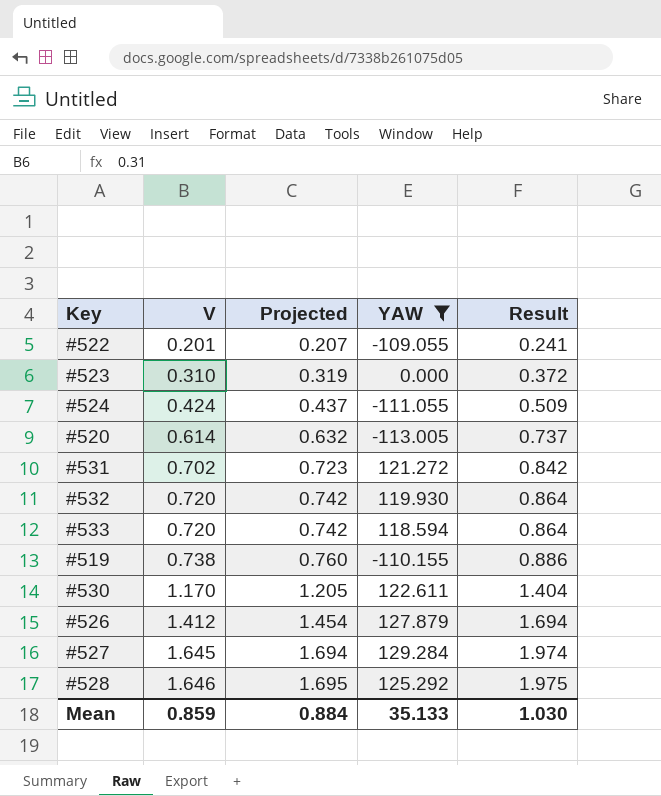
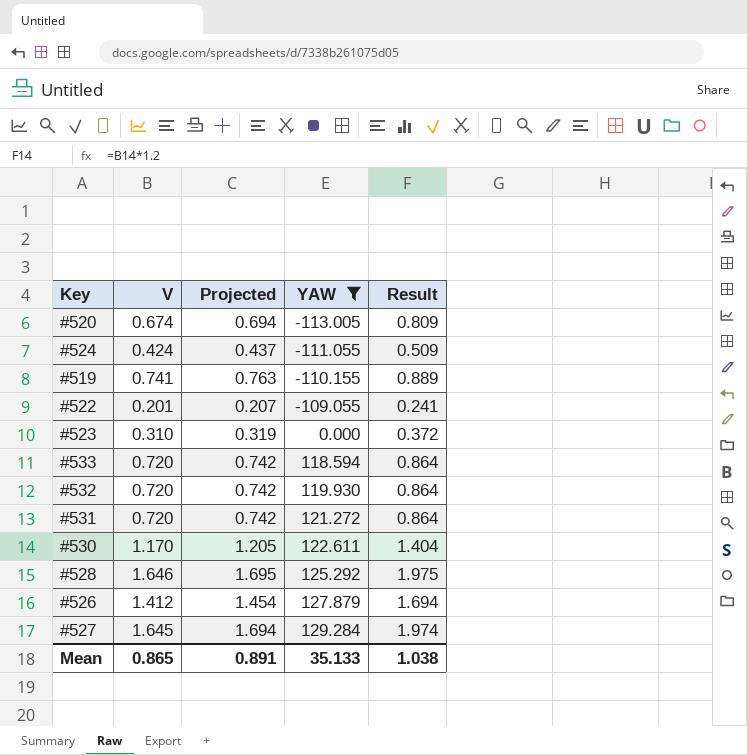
row order: V ascending -> YAW ascending
#520 | V: 0.614 -> 0.674
#520 | Projected: 0.632 -> 0.694
#520 | Result: 0.737 -> 0.809
#519 | V: 0.738 -> 0.741
#519 | Projected: 0.760 -> 0.763
#519 | Result: 0.886 -> 0.889
#531 | V: 0.702 -> 0.720
#531 | Projected: 0.723 -> 0.742
#531 | Result: 0.842 -> 0.864
Mean | V: 0.859 -> 0.865
Mean | Projected: 0.884 -> 0.891
Mean | Result: 1.030 -> 1.038

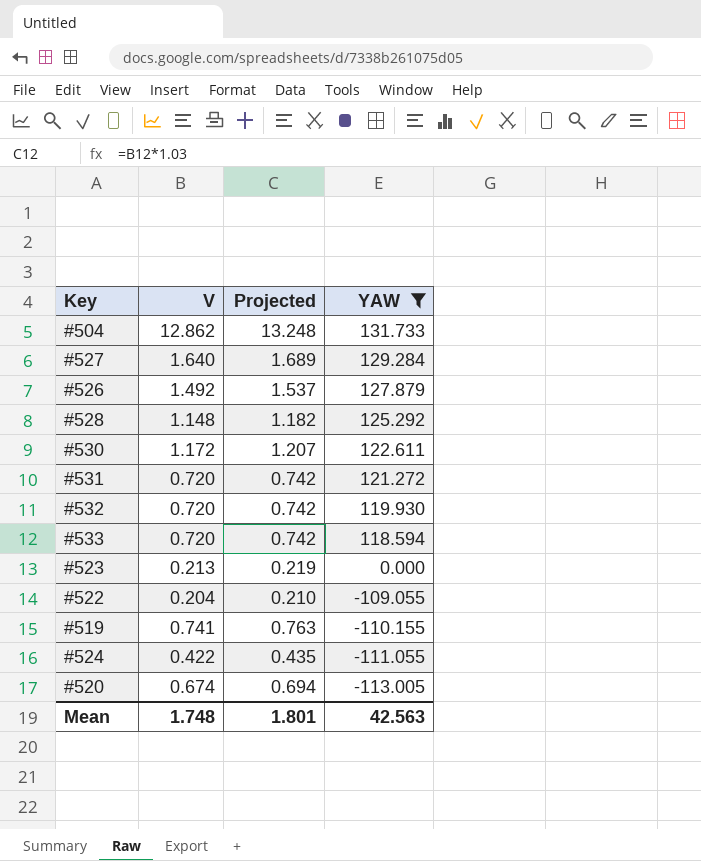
row order: YAW ascending -> YAW descending
column Result | formula: [V] * 1.2 -> none
row #504: none -> 12.862 | 13.248 | 131.733
#527 | V: 1.645 -> 1.640
#527 | Projected: 1.694 -> 1.689
#526 | V: 1.412 -> 1.492
#526 | Projected: 1.454 -> 1.537
#528 | V: 1.646 -> 1.148
#528 | Projected: 1.695 -> 1.182
#530 | V: 1.170 -> 1.172
#530 | Projected: 1.205 -> 1.207
#523 | V: 0.310 -> 0.213
#523 | Projected: 0.319 -> 0.219
#522 | V: 0.201 -> 0.204
#522 | Projected: 0.207 -> 0.210
#524 | V: 0.424 -> 0.422
#524 | Projected: 0.437 -> 0.435
Mean | V: 0.865 -> 1.748
Mean | Projected: 0.891 -> 1.801
Mean | YAW: 35.133 -> 42.563

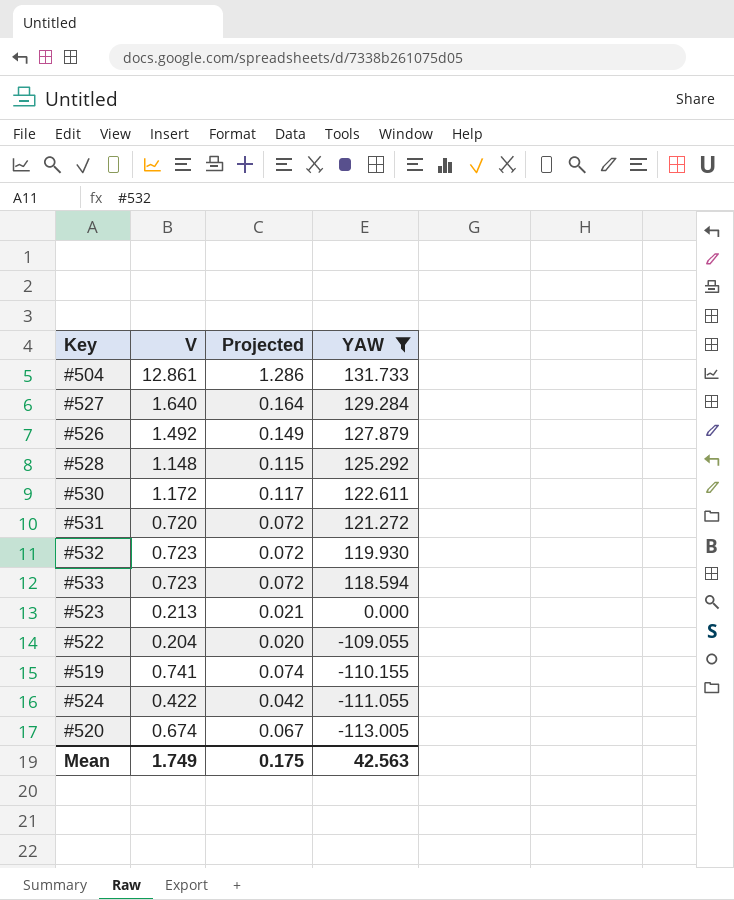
column Projected | formula: [V] * 1.03 -> [V] * 0.1
#504 | V: 12.862 -> 12.861
#532 | V: 0.720 -> 0.723
#533 | V: 0.720 -> 0.723
Mean | V: 1.748 -> 1.749
Mean | Projected: 1.801 -> 0.175

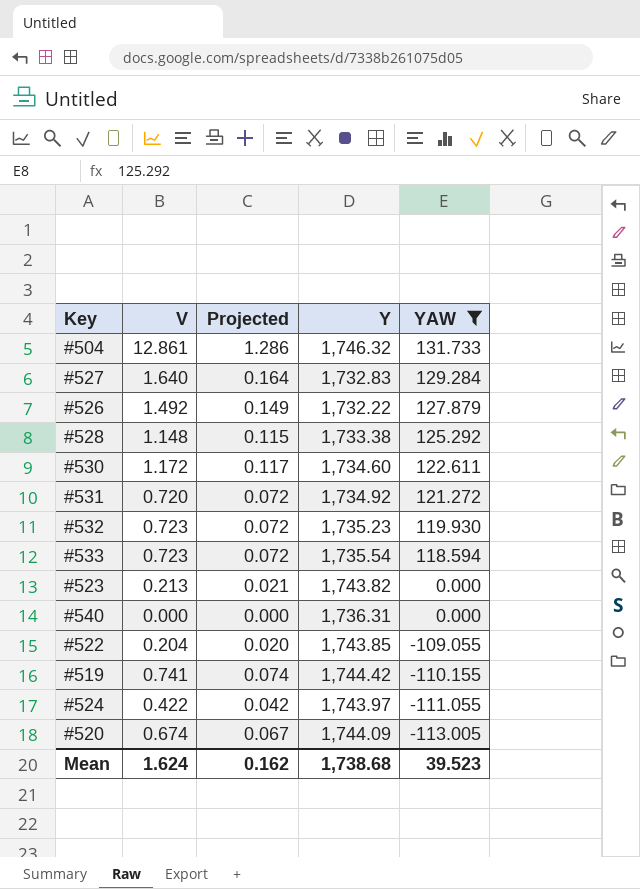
column Y | position: none -> 4
row #540: none -> 0.000 | 0.000 | 1,736.31 | 0.000
Mean | V: 1.749 -> 1.624
Mean | Projected: 0.175 -> 0.162
Mean | YAW: 42.563 -> 39.523

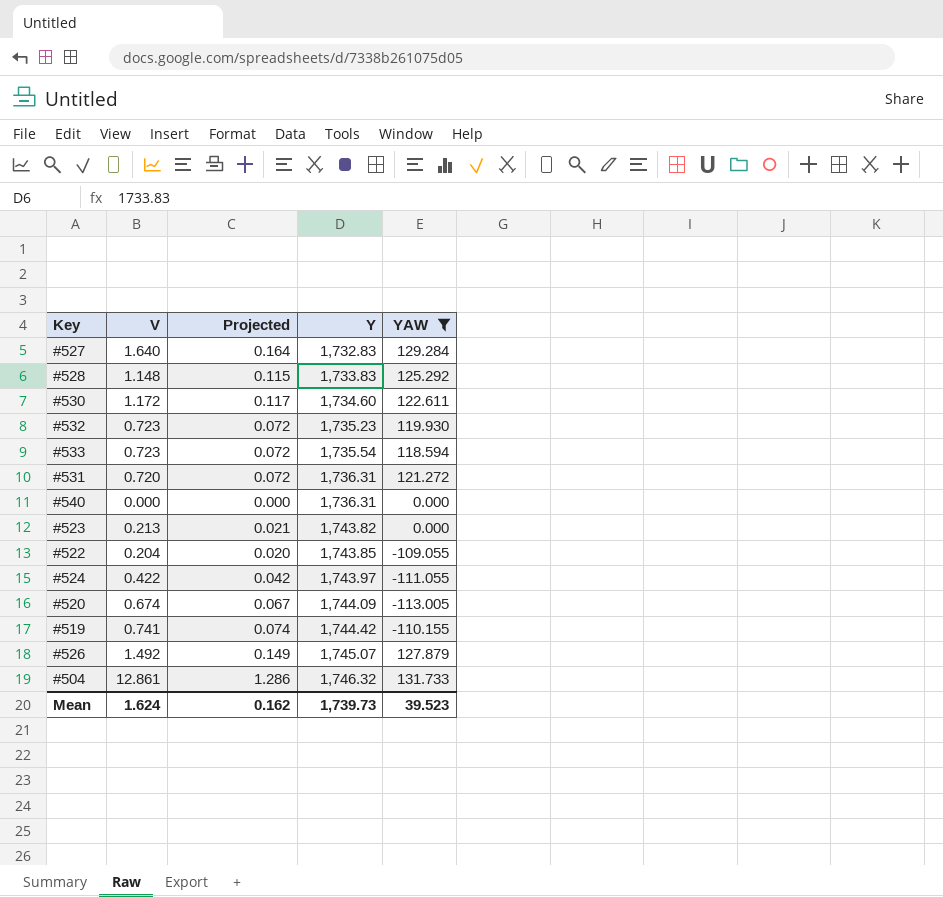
row order: YAW descending -> Y ascending
#528 | Y: 1,733.38 -> 1,733.83
#531 | Y: 1,734.92 -> 1,736.31
#526 | Y: 1,732.22 -> 1,745.07
Mean | Y: 1,738.68 -> 1,739.73

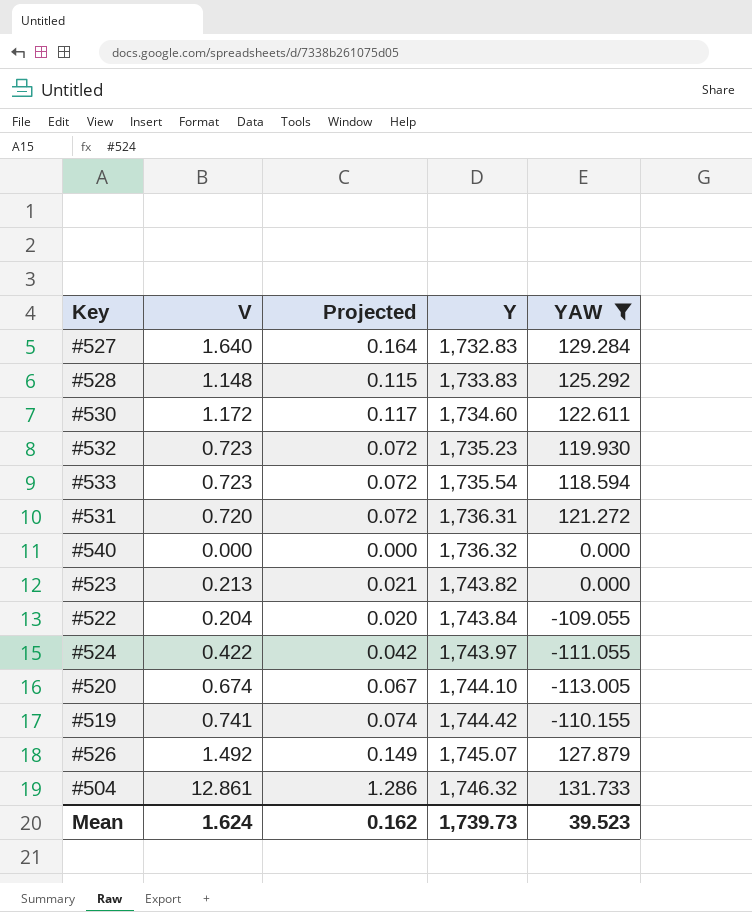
#540 | Y: 1,736.31 -> 1,736.32
#522 | Y: 1,743.85 -> 1,743.84
#520 | Y: 1,744.09 -> 1,744.10

